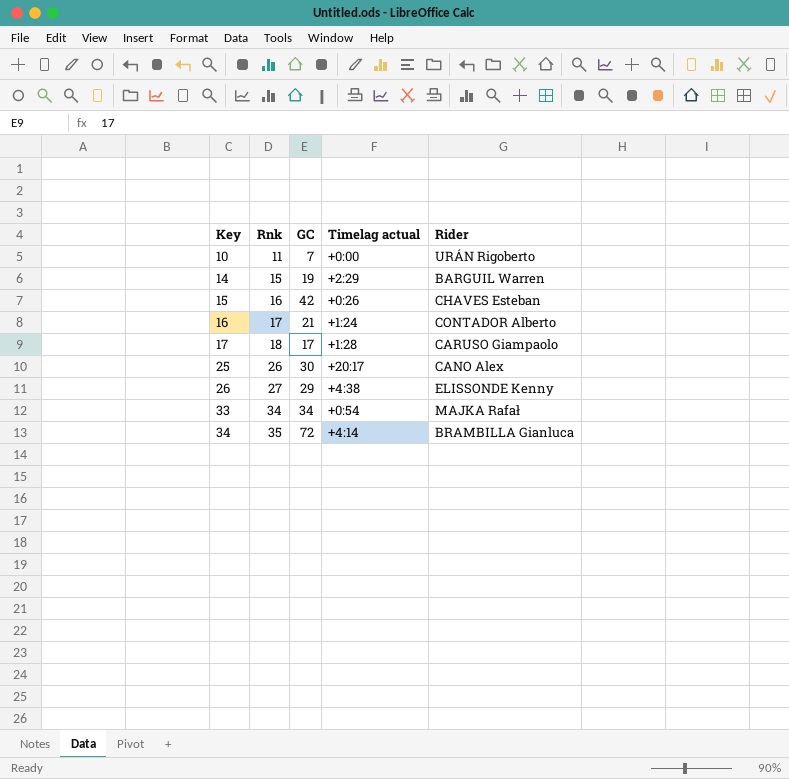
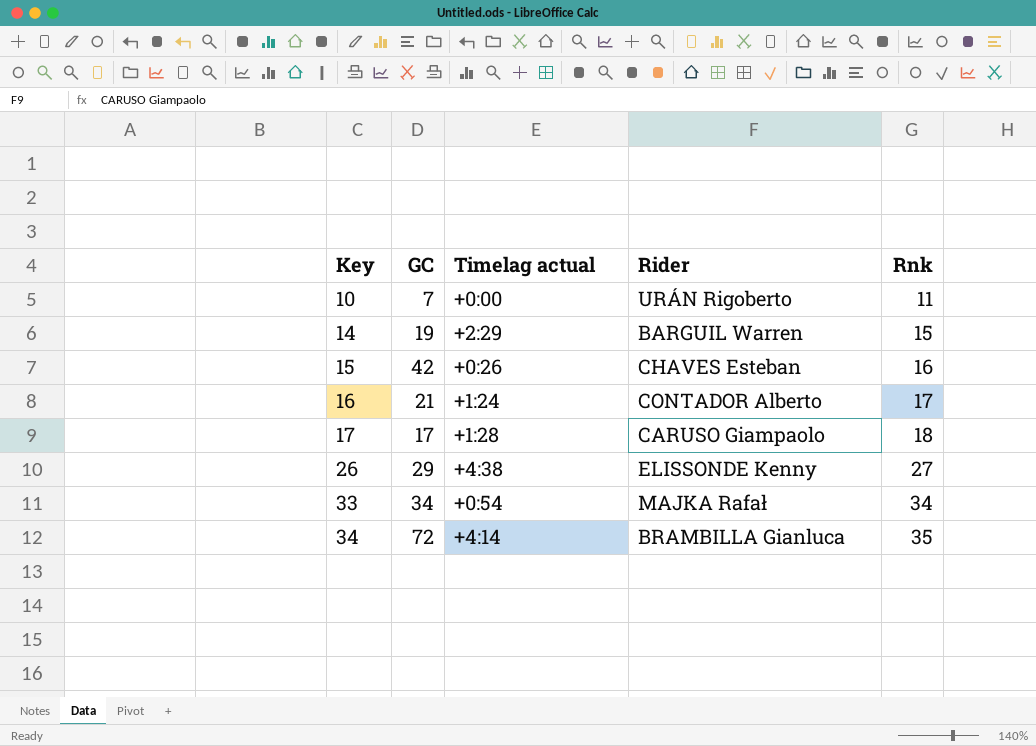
column Rnk | position: 2 -> 5
row 25: 26 | 30 | +20:17 | CANO Alex -> none

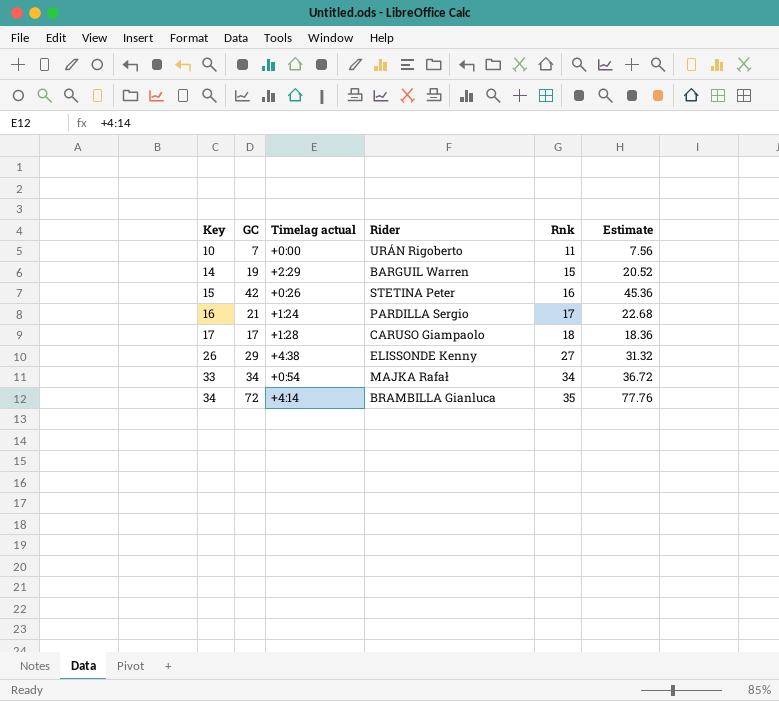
column Estimate | formula: none -> [GC] * 1.08
15 | Rider: CHAVES Esteban -> STETINA Peter
16 | Rider: CONTADOR Alberto -> PARDILLA Sergio

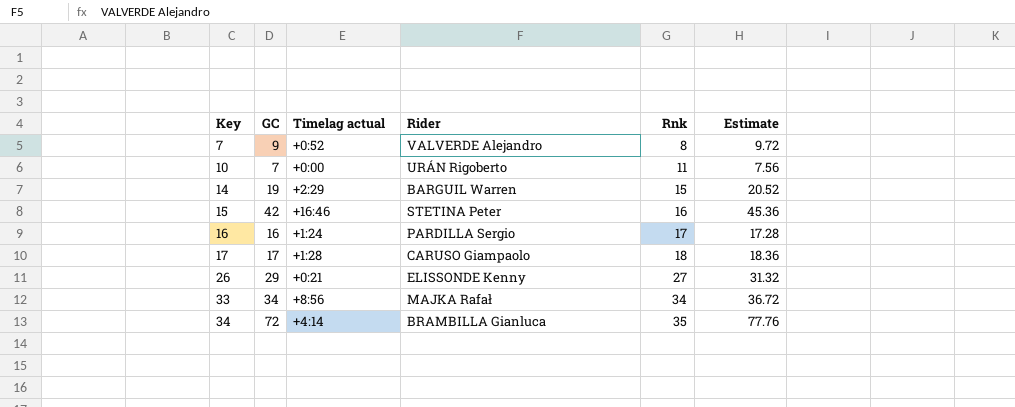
row 7: none -> 9 | +0:52 | VALVERDE Alejandro | 8 | 9.72
15 | Timelag actual: +0:26 -> +16:46
16 | GC: 21 -> 16
16 | Estimate: 22.68 -> 17.28
26 | Timelag actual: +4:38 -> +0:21
33 | Timelag actual: +0:54 -> +8:56

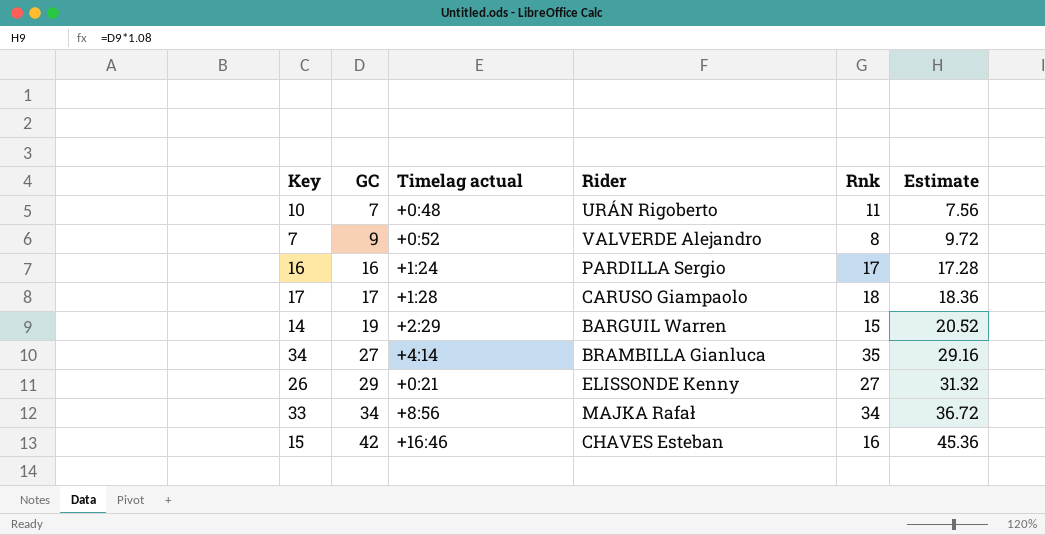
row order: Key ascending -> GC ascending
10 | Timelag actual: +0:00 -> +0:48
34 | GC: 72 -> 27
34 | Estimate: 77.76 -> 29.16
15 | Rider: STETINA Peter -> CHAVES Esteban

